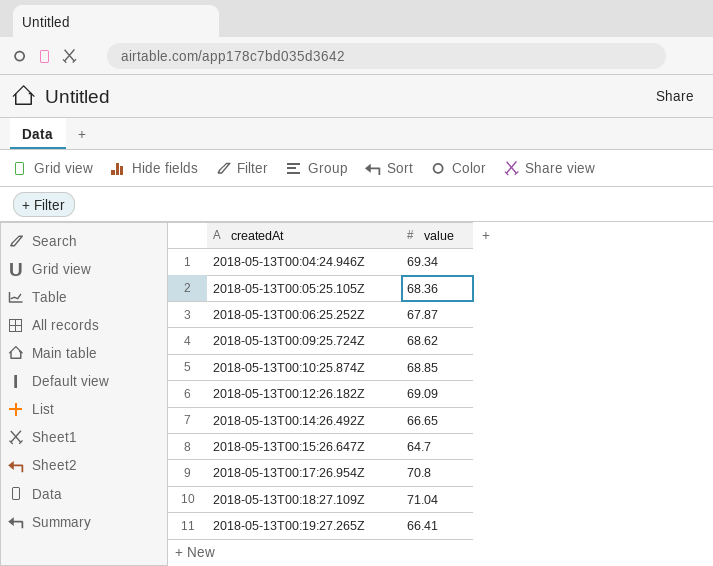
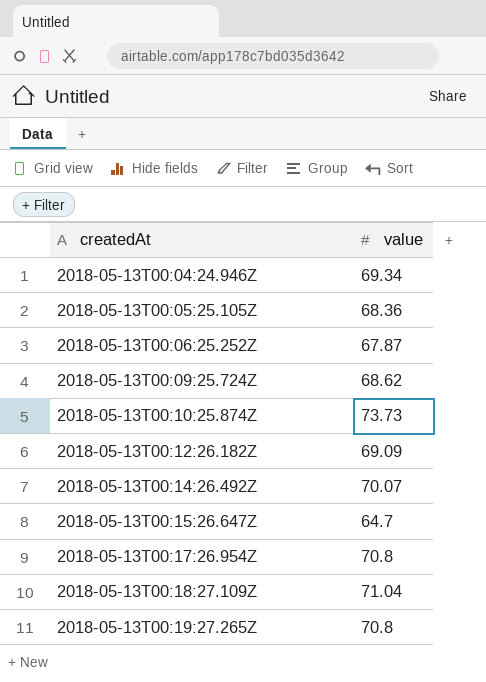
2018-05-13T00:10:25.874Z | value: 68.85 -> 73.73
2018-05-13T00:14:26.492Z | value: 66.65 -> 70.07
2018-05-13T00:19:27.265Z | value: 66.41 -> 70.8

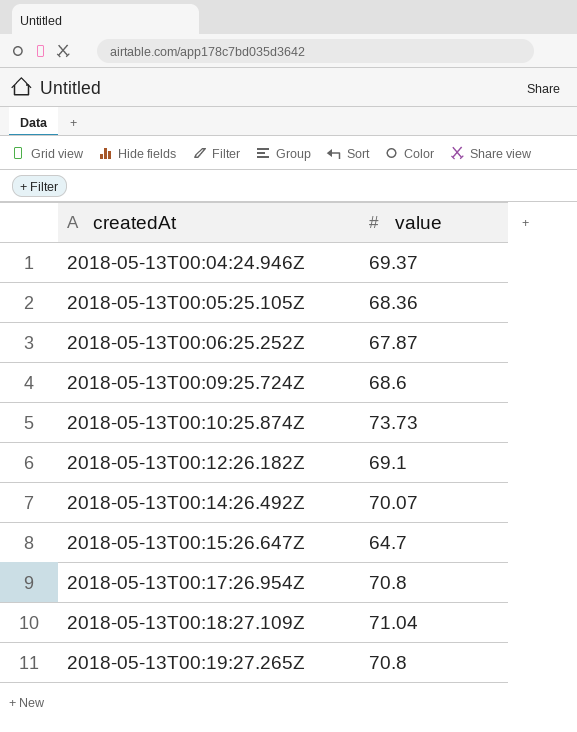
2018-05-13T00:04:24.946Z | value: 69.34 -> 69.37
2018-05-13T00:09:25.724Z | value: 68.62 -> 68.6
2018-05-13T00:12:26.182Z | value: 69.09 -> 69.1

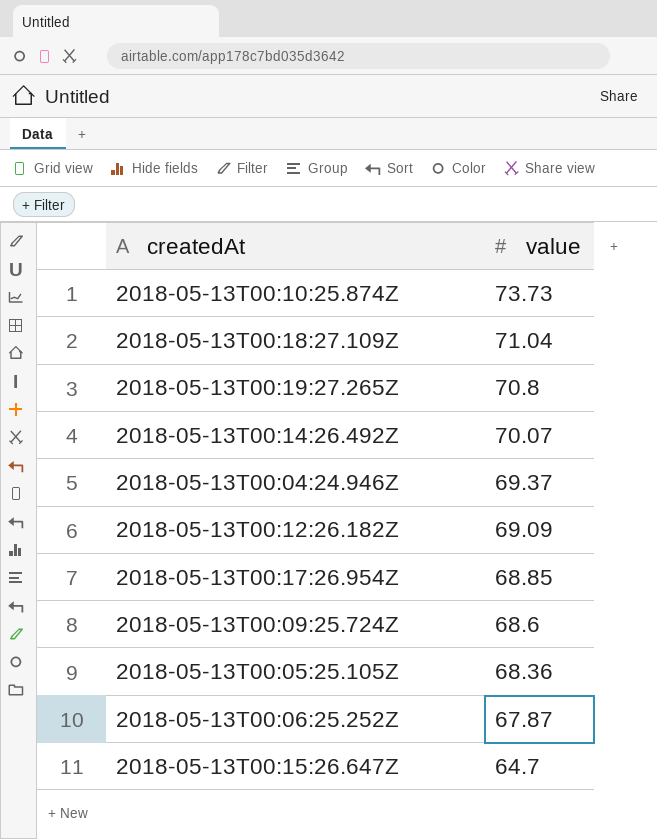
row order: createdAt ascending -> value descending
2018-05-13T00:12:26.182Z | value: 69.1 -> 69.09
2018-05-13T00:17:26.954Z | value: 70.8 -> 68.85

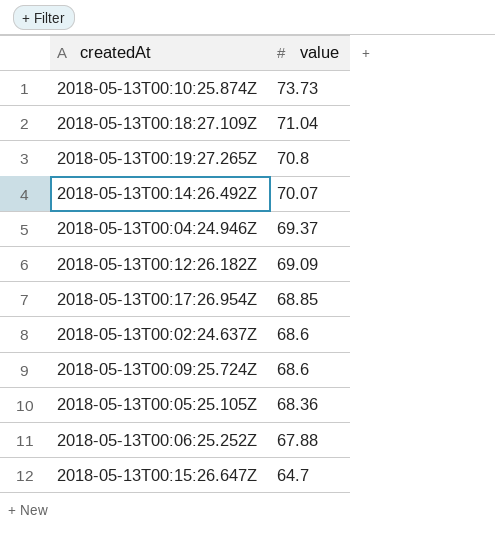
row 2018-05-13T00:02:24.637Z: none -> 68.6
2018-05-13T00:06:25.252Z | value: 67.87 -> 67.88

